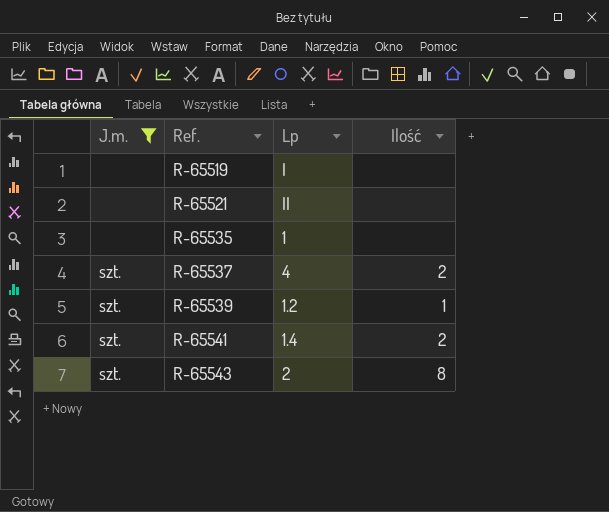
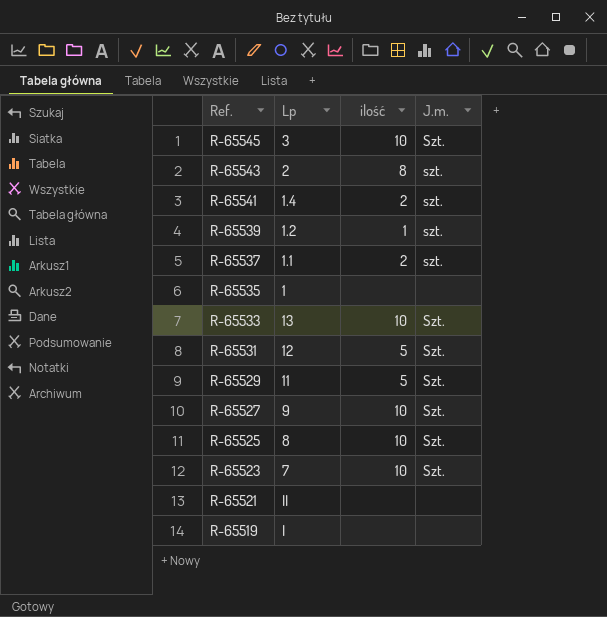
filter: J.m. != Szt. -> none
row order: Ref. ascending -> Ref. descending
column name: Ilość -> ilość
column J.m. | position: 1 -> 4
R-65537 | Lp: 4 -> 1.1

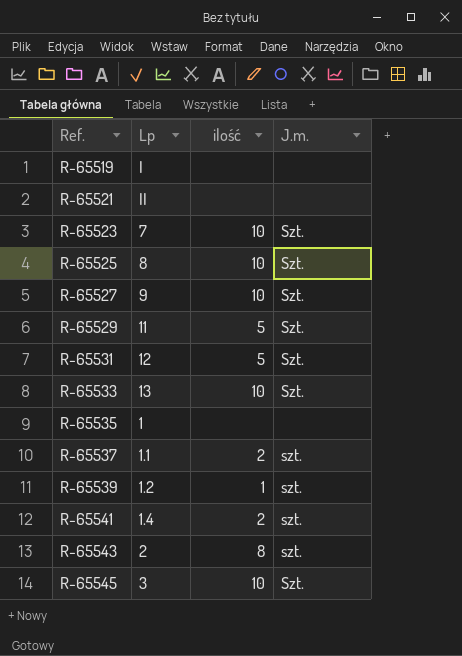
row order: Ref. descending -> Ref. ascending

